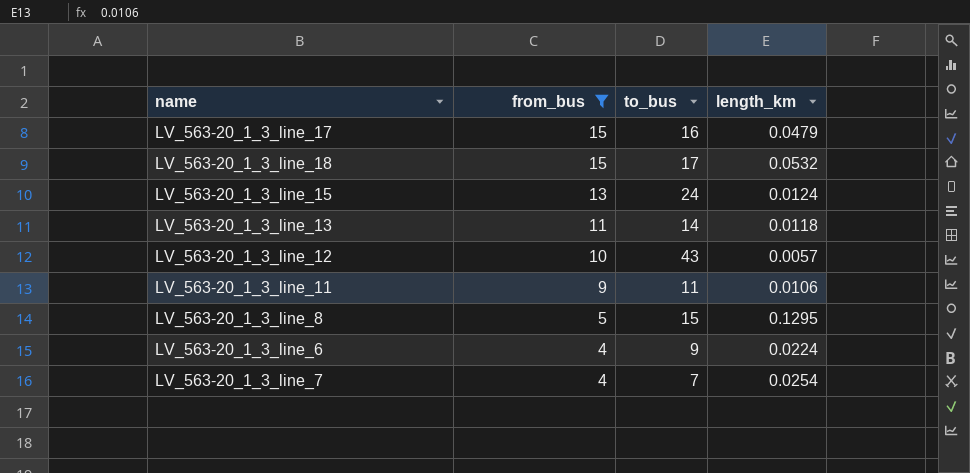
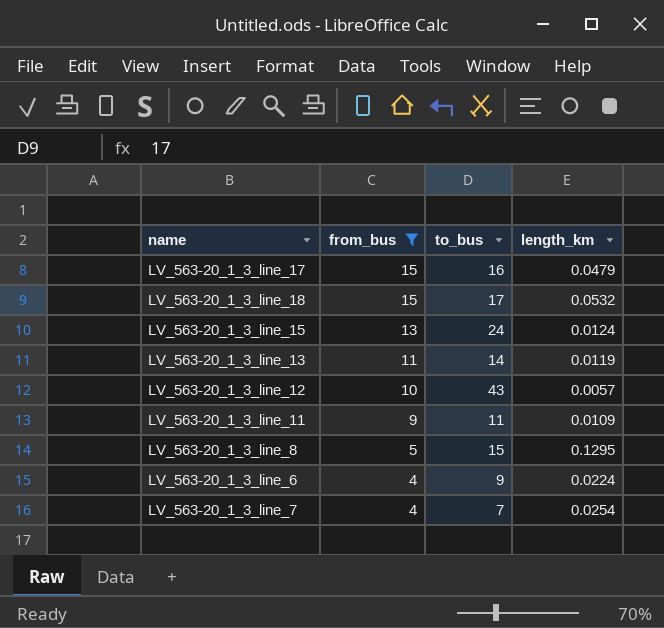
LV_563-20_1_3_line_13 | length_km: 0.0118 -> 0.0119
LV_563-20_1_3_line_11 | length_km: 0.0106 -> 0.0109

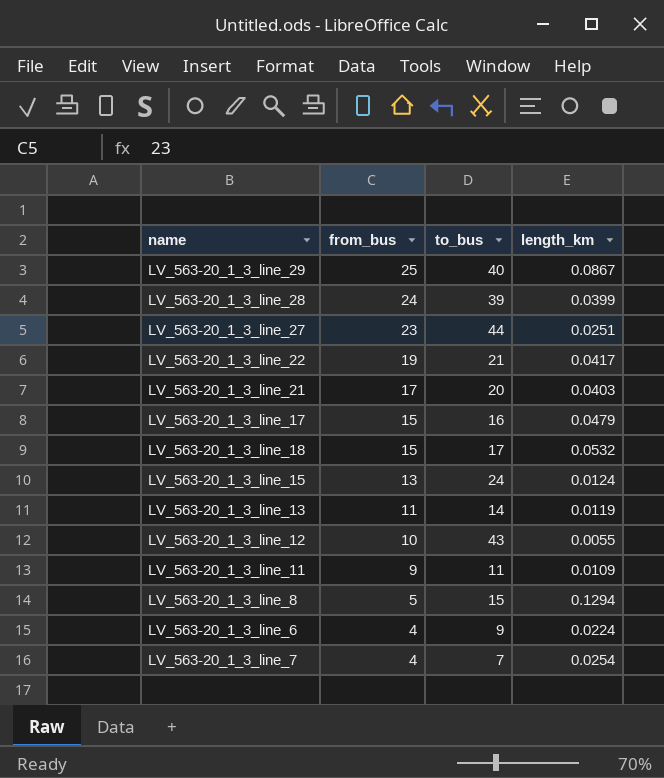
filter: from_bus <= 15 -> none
LV_563-20_1_3_line_12 | length_km: 0.0057 -> 0.0055
LV_563-20_1_3_line_8 | length_km: 0.1295 -> 0.1294

